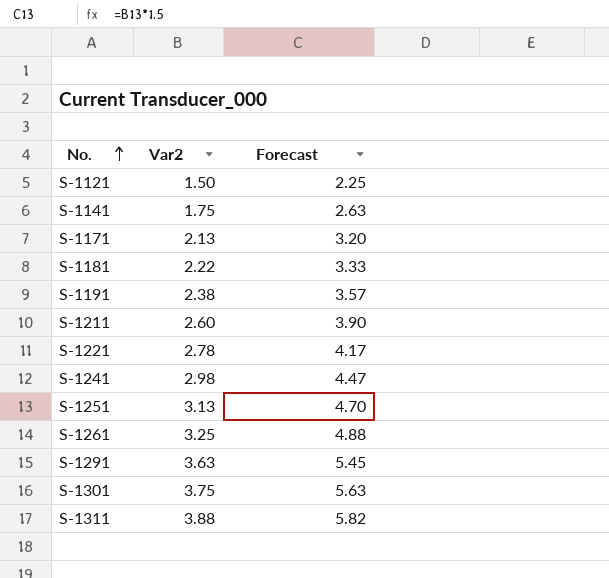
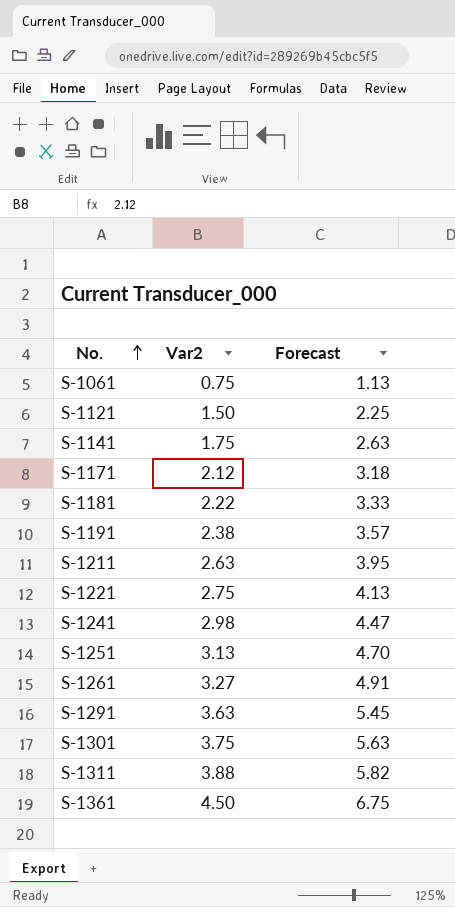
row S-1061: none -> 0.75 | 1.13
S-1171 | Var2: 2.13 -> 2.12
S-1171 | Forecast: 3.20 -> 3.18
S-1211 | Var2: 2.60 -> 2.63
S-1211 | Forecast: 3.90 -> 3.95
S-1221 | Var2: 2.78 -> 2.75
S-1221 | Forecast: 4.17 -> 4.13
S-1261 | Var2: 3.25 -> 3.27
S-1261 | Forecast: 4.88 -> 4.91
row S-1361: none -> 4.50 | 6.75

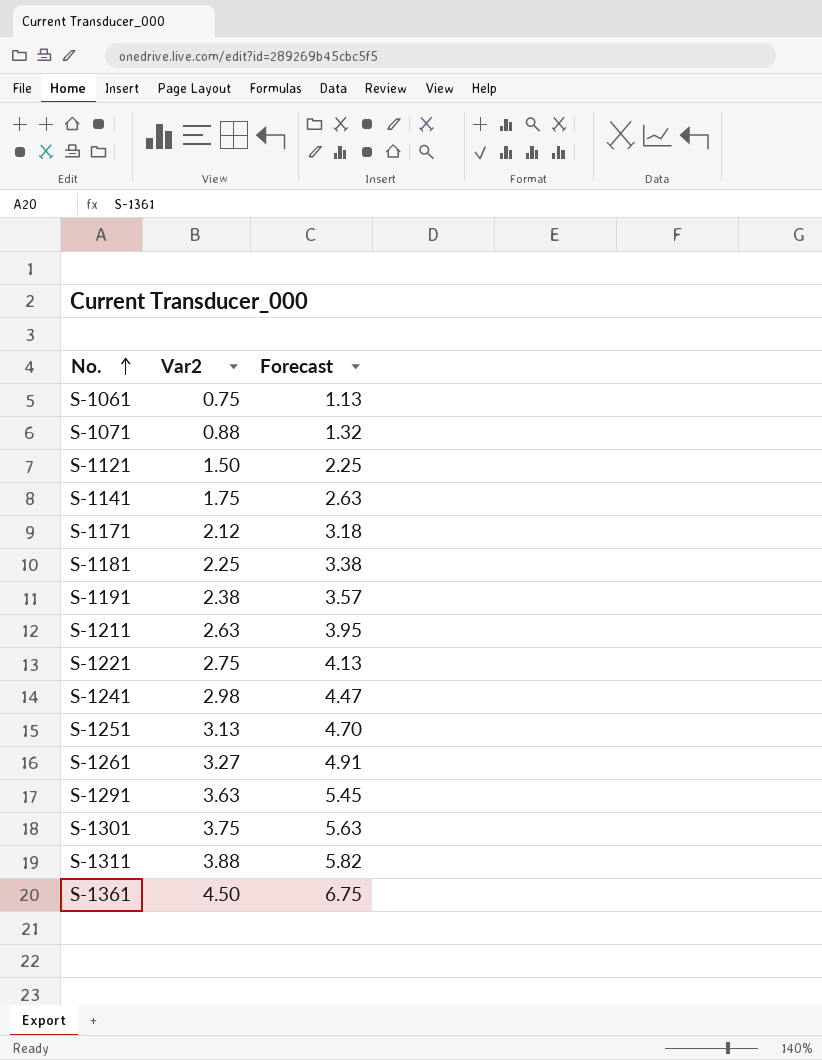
row S-1071: none -> 0.88 | 1.32
S-1181 | Var2: 2.22 -> 2.25
S-1181 | Forecast: 3.33 -> 3.38

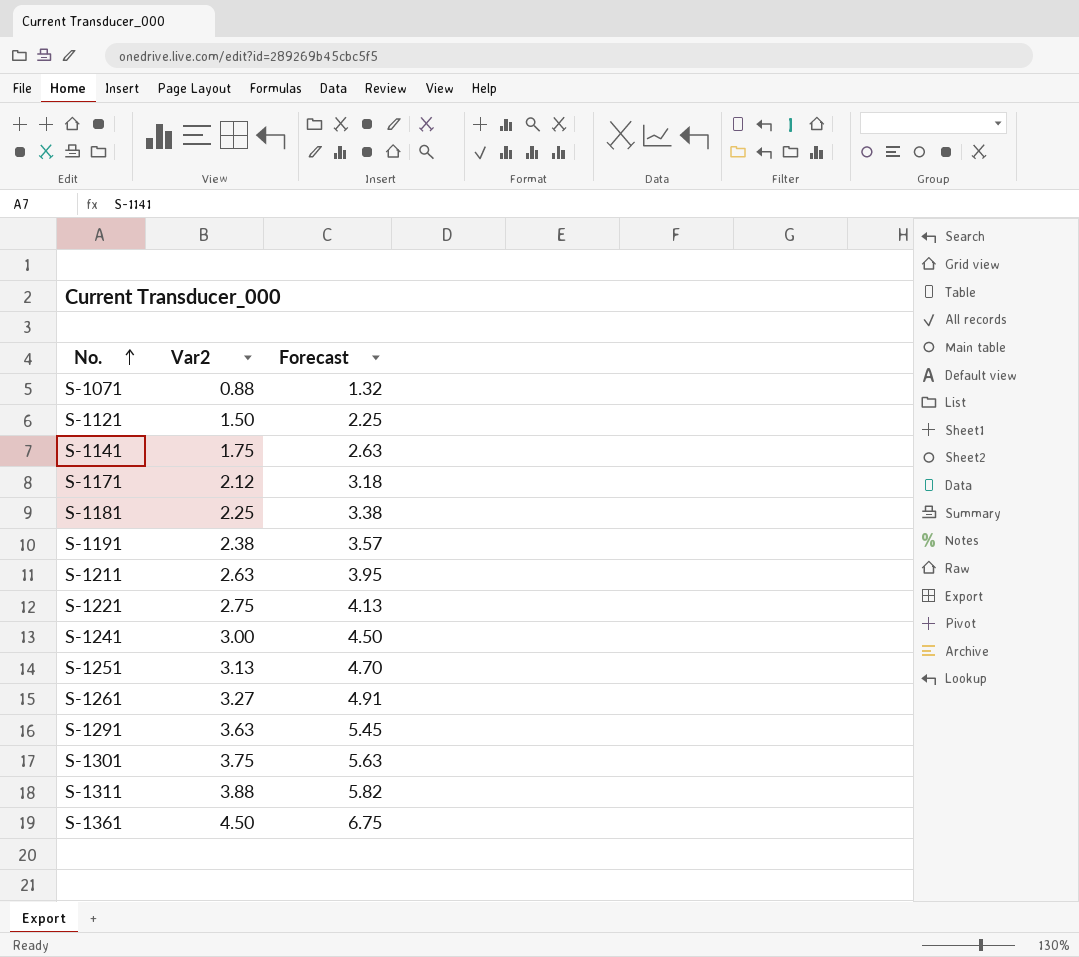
row S-1061: 0.75 | 1.13 -> none
S-1241 | Var2: 2.98 -> 3.00
S-1241 | Forecast: 4.47 -> 4.50

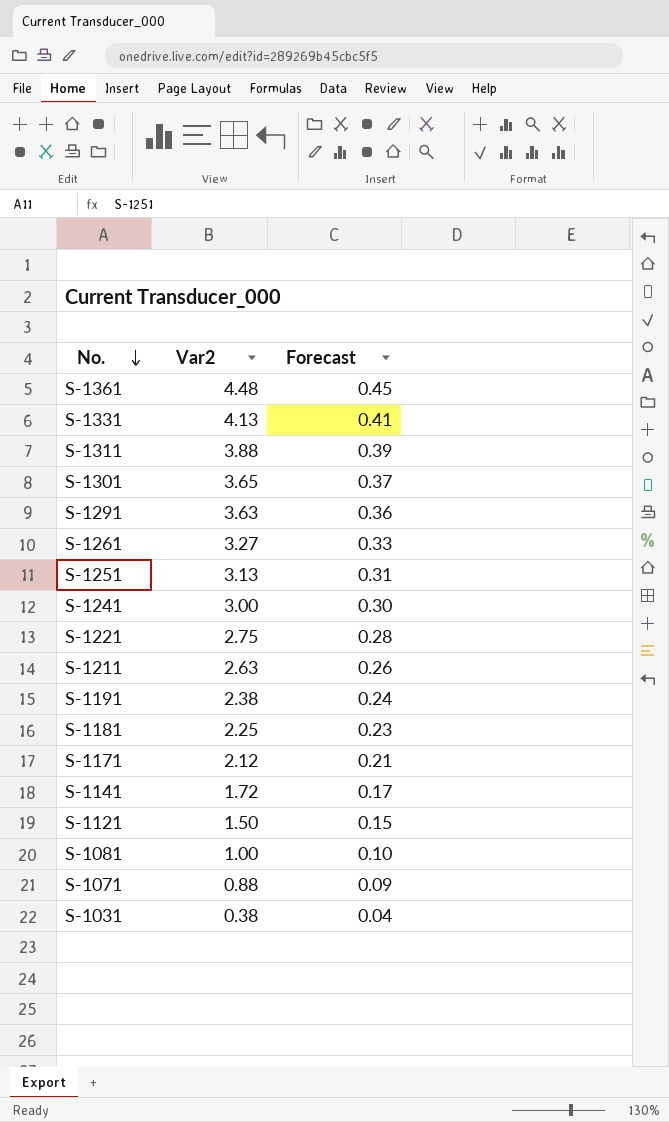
row order: No. ascending -> No. descending
column Forecast | formula: [Var2] * 1.5 -> [Var2] * 0.1
S-1361 | Var2: 4.50 -> 4.48
row S-1331: none -> 4.13 | 0.41
S-1301 | Var2: 3.75 -> 3.65
S-1141 | Var2: 1.75 -> 1.72
row S-1081: none -> 1.00 | 0.10
row S-1031: none -> 0.38 | 0.04

